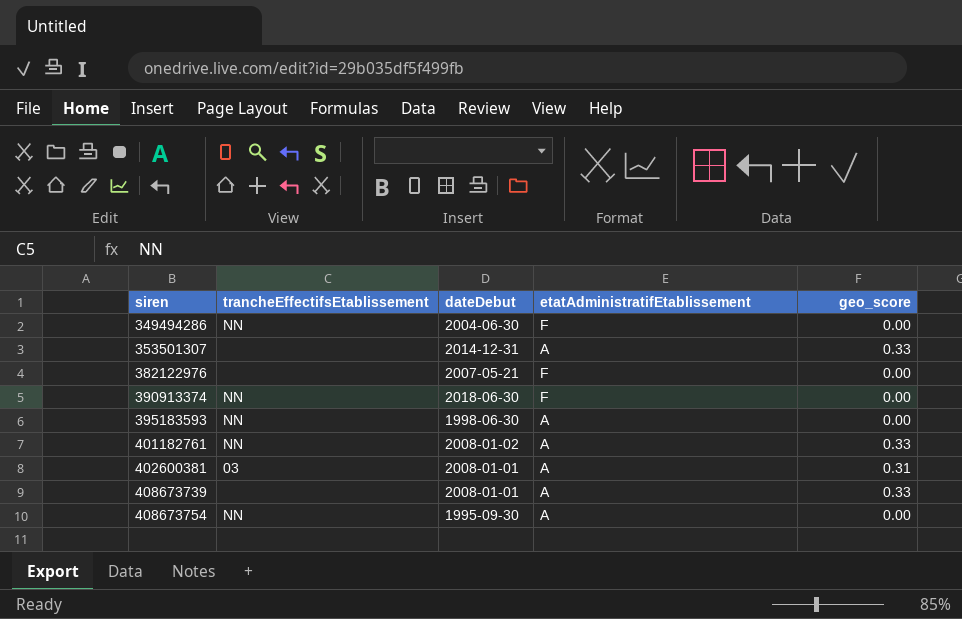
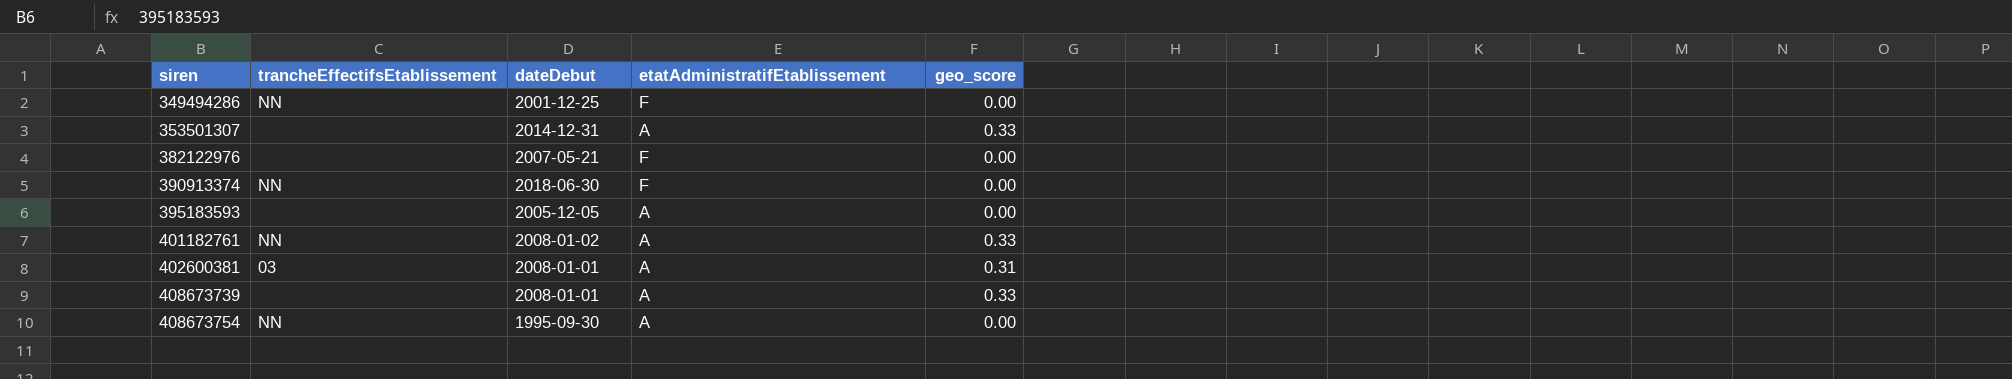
349494286 | dateDebut: 2004-06-30 -> 2001-12-25
395183593 | trancheEffectifsEtablissement: NN -> none
395183593 | dateDebut: 1998-06-30 -> 2005-12-05

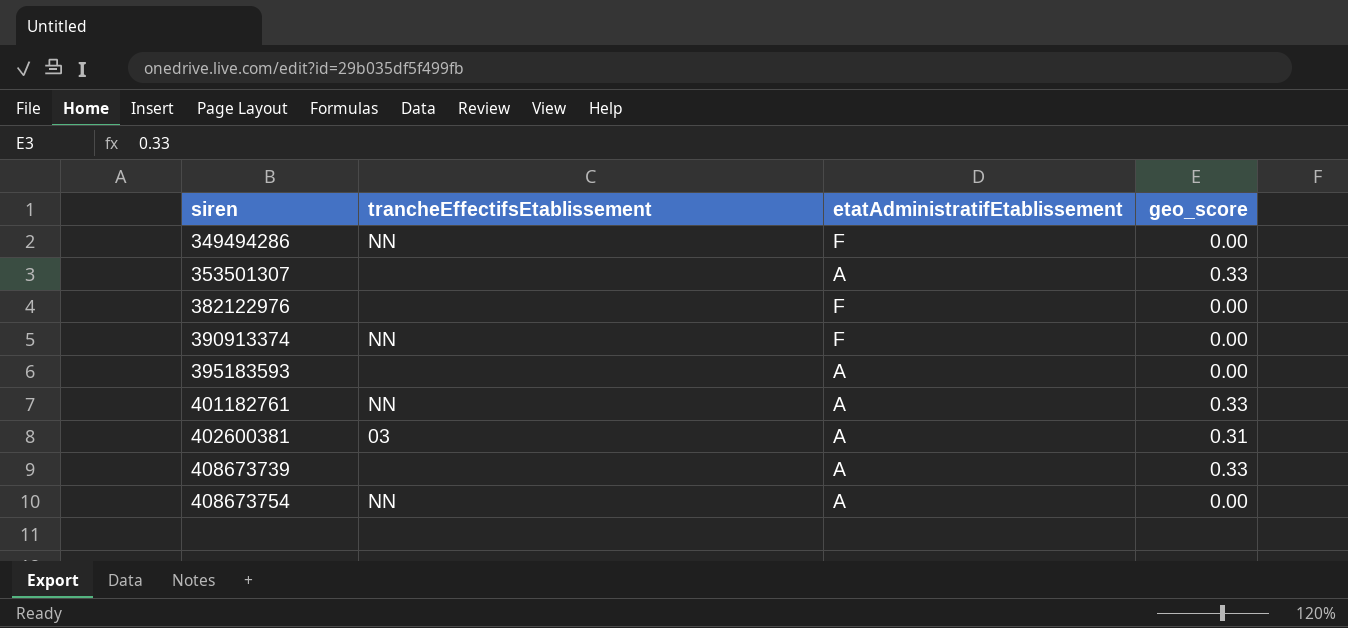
column dateDebut | position: 3 -> none

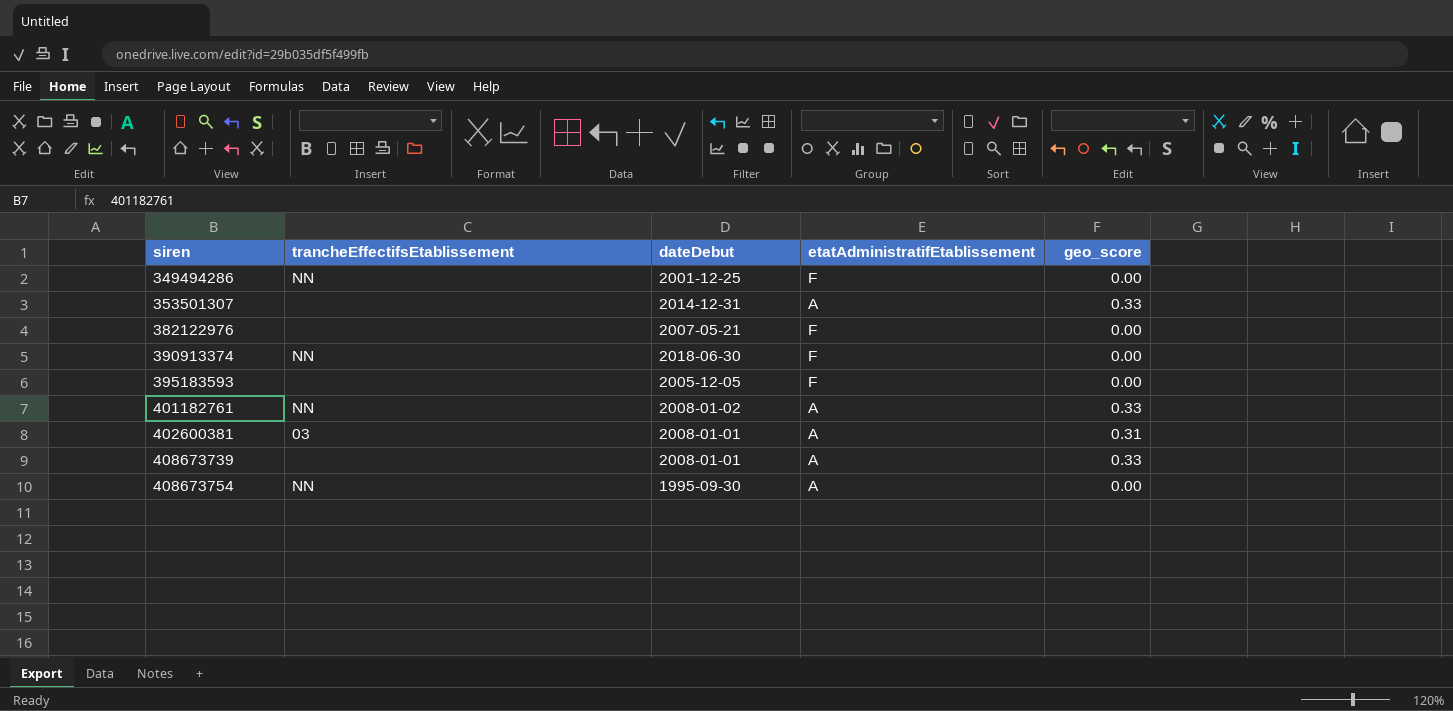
column dateDebut | position: none -> 3
395183593 | etatAdministratifEtablissement: A -> F

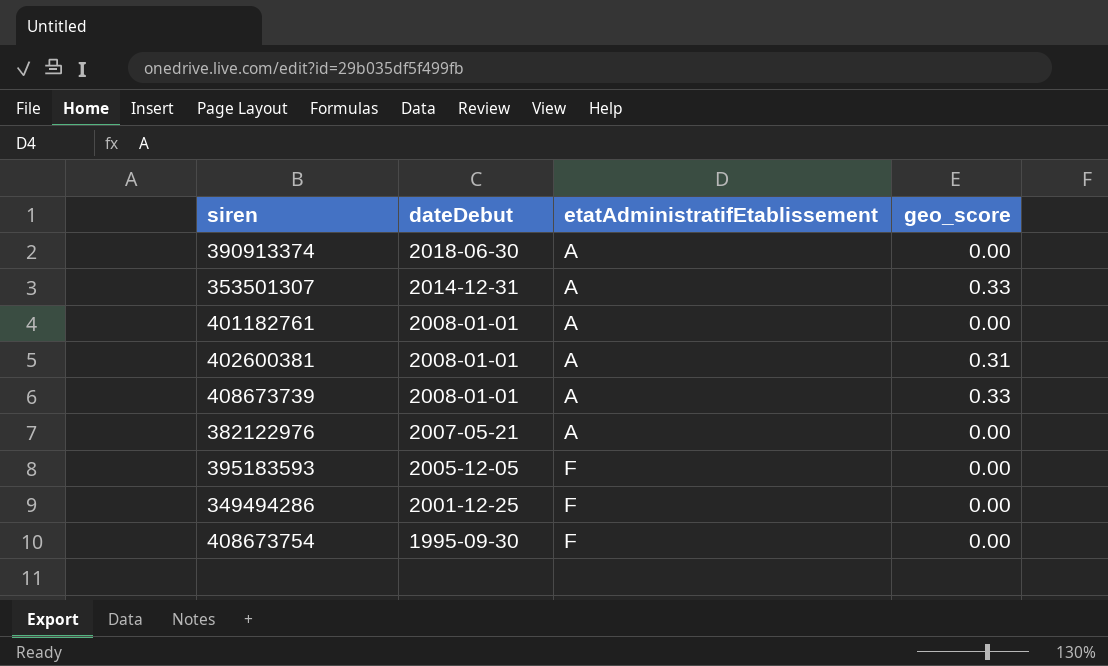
row order: siren ascending -> dateDebut descending
column trancheEffectifsEtablissement | position: 2 -> none
390913374 | etatAdministratifEtablissement: F -> A
401182761 | dateDebut: 2008-01-02 -> 2008-01-01
401182761 | geo_score: 0.33 -> 0.00
382122976 | etatAdministratifEtablissement: F -> A
408673754 | etatAdministratifEtablissement: A -> F

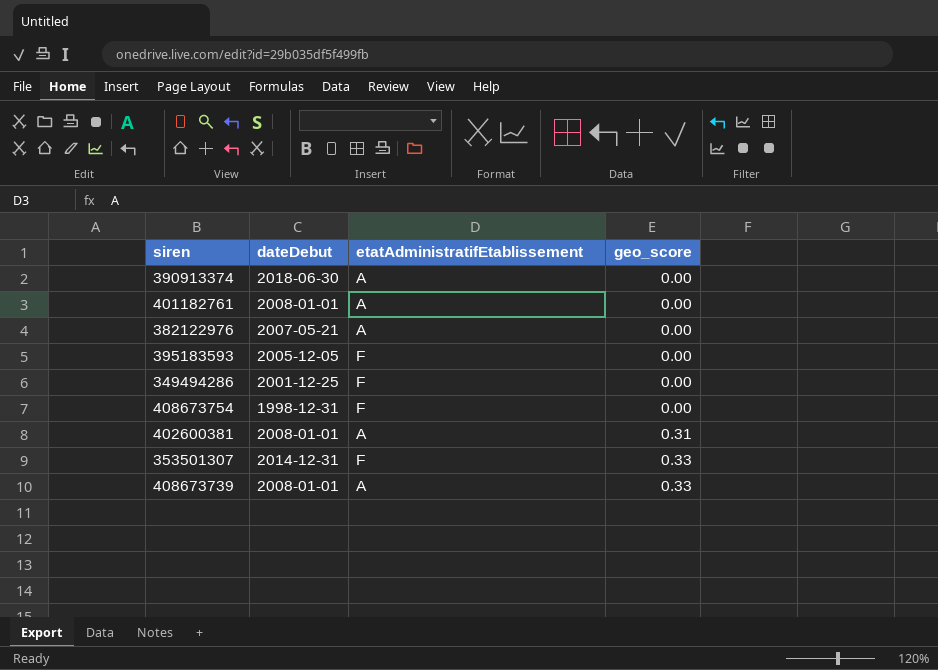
row order: dateDebut descending -> geo_score ascending
408673754 | dateDebut: 1995-09-30 -> 1998-12-31
353501307 | etatAdministratifEtablissement: A -> F

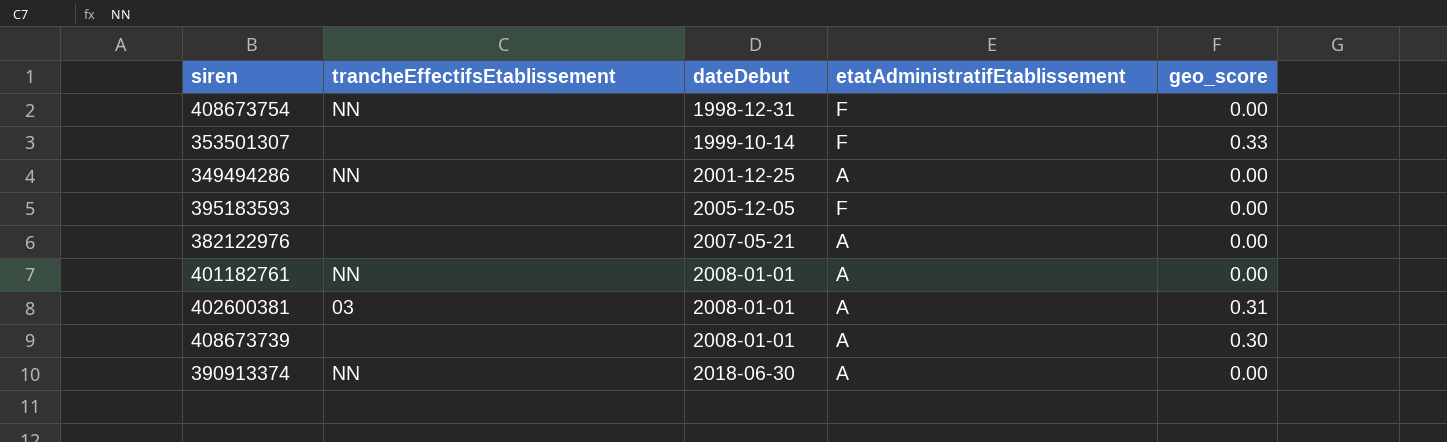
row order: geo_score ascending -> dateDebut ascending
column trancheEffectifsEtablissement | position: none -> 2
353501307 | dateDebut: 2014-12-31 -> 1999-10-14
349494286 | etatAdministratifEtablissement: F -> A
408673739 | geo_score: 0.33 -> 0.30

